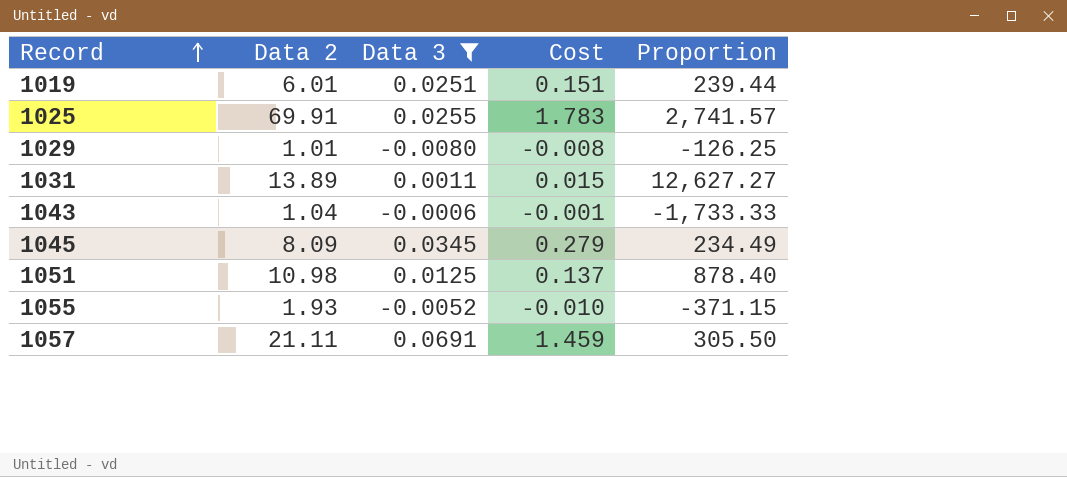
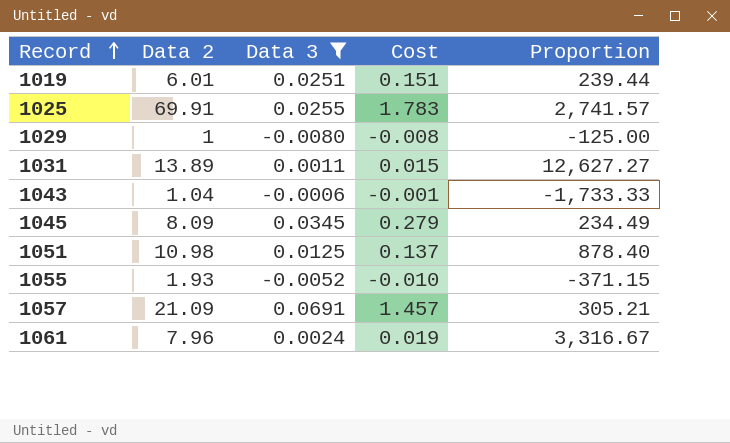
1029 | Data 2: 1.01 -> 1
1029 | Proportion: -126.25 -> -125.00
1057 | Data 2: 21.11 -> 21.09
1057 | Cost: 1.459 -> 1.457
1057 | Proportion: 305.50 -> 305.21
row 1061: none -> 7.96 | 0.0024 | 0.019 | 3,316.67

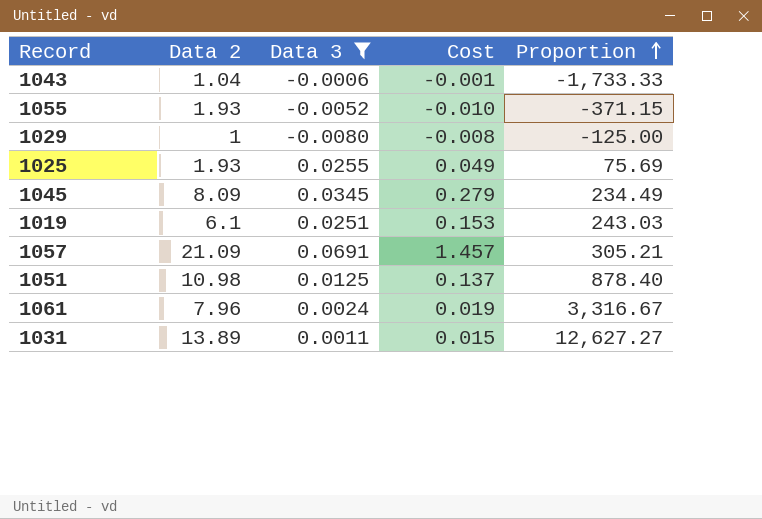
row order: Record ascending -> Proportion ascending
1025 | Data 2: 69.91 -> 1.93
1025 | Cost: 1.783 -> 0.049
1025 | Proportion: 2,741.57 -> 75.69
1019 | Data 2: 6.01 -> 6.1
1019 | Cost: 0.151 -> 0.153
1019 | Proportion: 239.44 -> 243.03

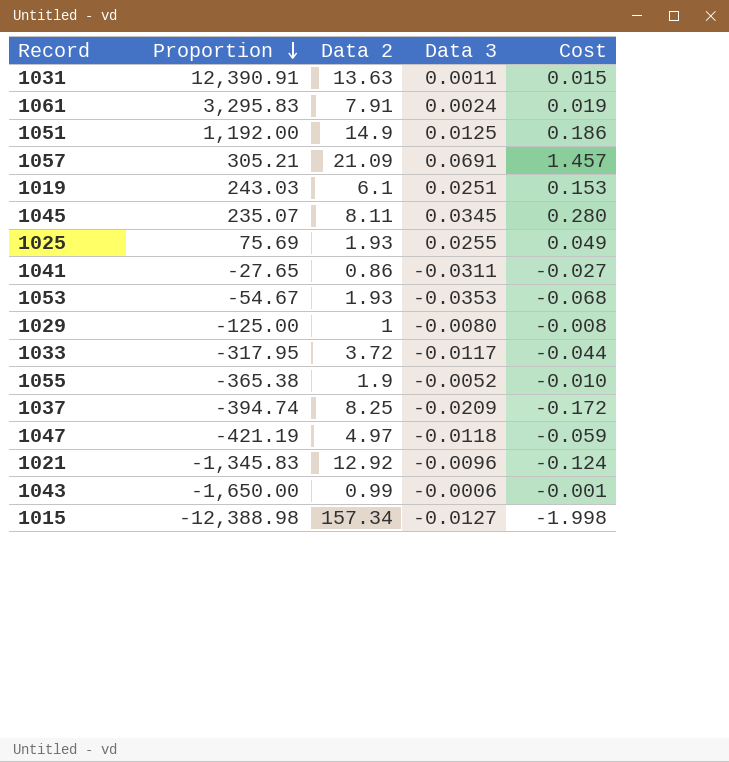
filter: Data 3 >= -0.0080 -> none
row order: Proportion ascending -> Proportion descending
column Proportion | position: 5 -> 2
1031 | Proportion: 12,627.27 -> 12,390.91
1031 | Data 2: 13.89 -> 13.63
1061 | Proportion: 3,316.67 -> 3,295.83
1061 | Data 2: 7.96 -> 7.91
1051 | Proportion: 878.40 -> 1,192.00
1051 | Data 2: 10.98 -> 14.9
1051 | Cost: 0.137 -> 0.186
1045 | Proportion: 234.49 -> 235.07
1045 | Data 2: 8.09 -> 8.11
1045 | Cost: 0.279 -> 0.280
1055 | Proportion: -371.15 -> -365.38
1055 | Data 2: 1.93 -> 1.9
1043 | Proportion: -1,733.33 -> -1,650.00
1043 | Data 2: 1.04 -> 0.99

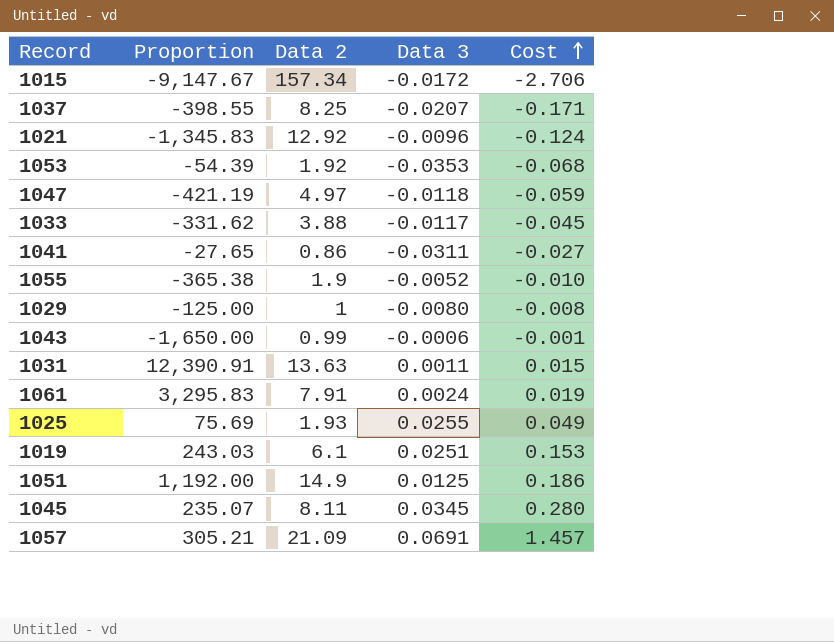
row order: Proportion descending -> Cost ascending
1015 | Proportion: -12,388.98 -> -9,147.67
1015 | Data 3: -0.0127 -> -0.0172
1015 | Cost: -1.998 -> -2.706
1037 | Proportion: -394.74 -> -398.55
1037 | Data 3: -0.0209 -> -0.0207
1037 | Cost: -0.172 -> -0.171
1053 | Proportion: -54.67 -> -54.39
1053 | Data 2: 1.93 -> 1.92
1033 | Proportion: -317.95 -> -331.62
1033 | Data 2: 3.72 -> 3.88
1033 | Cost: -0.044 -> -0.045

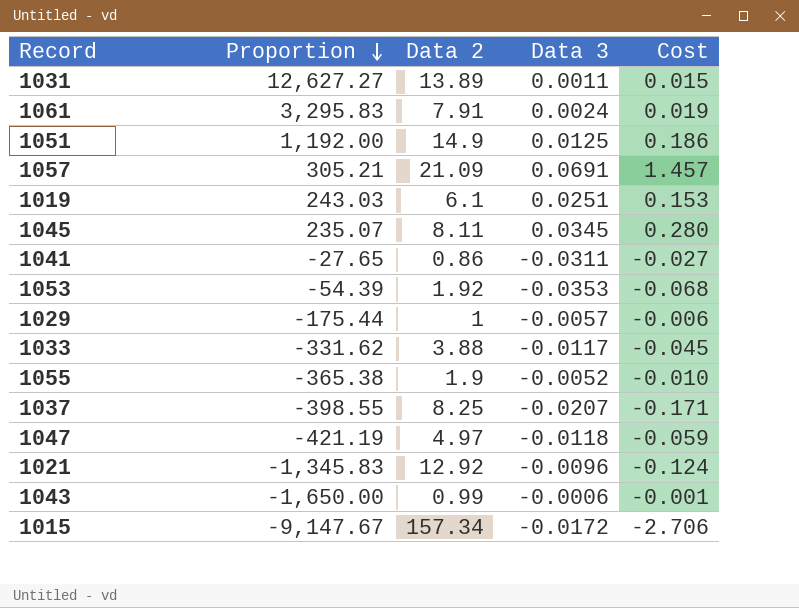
row order: Cost ascending -> Proportion descending
row 1025: 75.69 | 1.93 | 0.0255 | 0.049 -> none
1031 | Proportion: 12,390.91 -> 12,627.27
1031 | Data 2: 13.63 -> 13.89
1029 | Proportion: -125.00 -> -175.44
1029 | Data 3: -0.0080 -> -0.0057
1029 | Cost: -0.008 -> -0.006

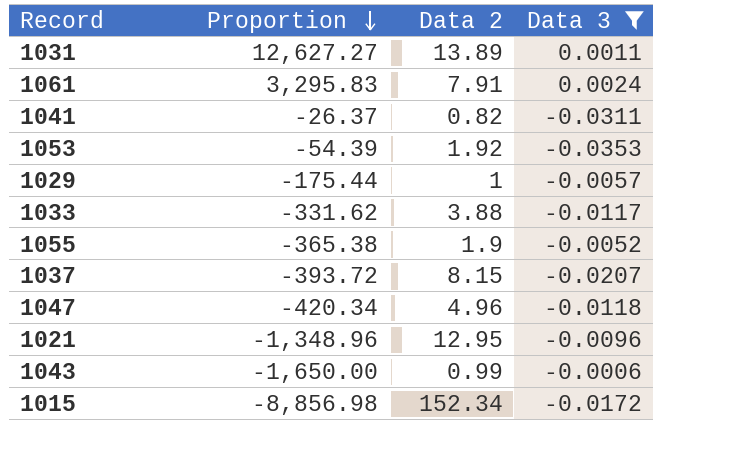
filter: none -> Data 3 <= 0.0024
column Cost | formula: [Data 2] * [Data 3] -> none
1041 | Proportion: -27.65 -> -26.37
1041 | Data 2: 0.86 -> 0.82
1037 | Proportion: -398.55 -> -393.72
1037 | Data 2: 8.25 -> 8.15
1047 | Proportion: -421.19 -> -420.34
1047 | Data 2: 4.97 -> 4.96
1021 | Proportion: -1,345.83 -> -1,348.96
1021 | Data 2: 12.92 -> 12.95
1015 | Proportion: -9,147.67 -> -8,856.98
1015 | Data 2: 157.34 -> 152.34

